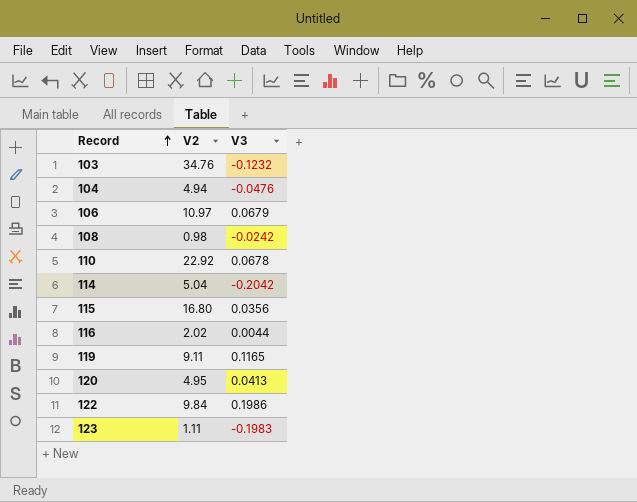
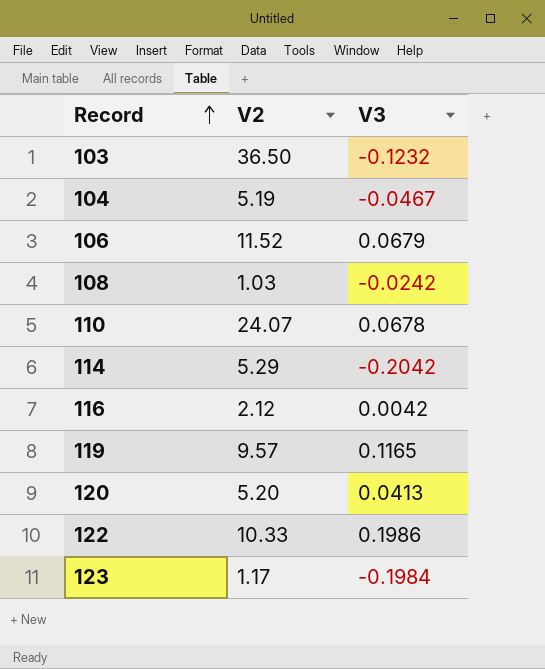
row 115: 16.80 | 0.0356 -> none
103 | V2: 34.76 -> 36.50
104 | V2: 4.94 -> 5.19
104 | V3: -0.0476 -> -0.0467
106 | V2: 10.97 -> 11.52
108 | V2: 0.98 -> 1.03
110 | V2: 22.92 -> 24.07
114 | V2: 5.04 -> 5.29
116 | V2: 2.02 -> 2.12
116 | V3: 0.0044 -> 0.0042
119 | V2: 9.11 -> 9.57
120 | V2: 4.95 -> 5.20
122 | V2: 9.84 -> 10.33
123 | V2: 1.11 -> 1.17
123 | V3: -0.1983 -> -0.1984

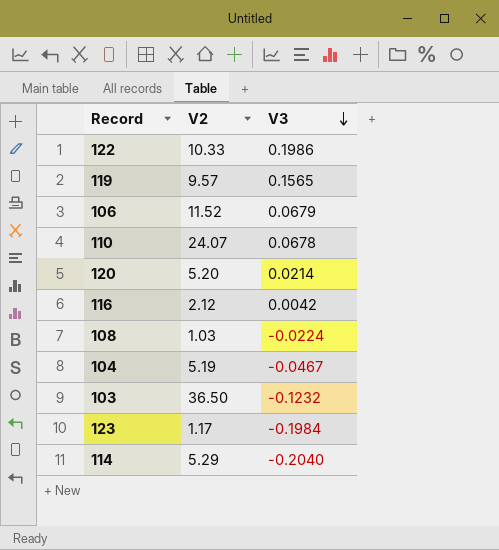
row order: Record ascending -> V3 descending
119 | V3: 0.1165 -> 0.1565
120 | V3: 0.0413 -> 0.0214
108 | V3: -0.0242 -> -0.0224
114 | V3: -0.2042 -> -0.2040

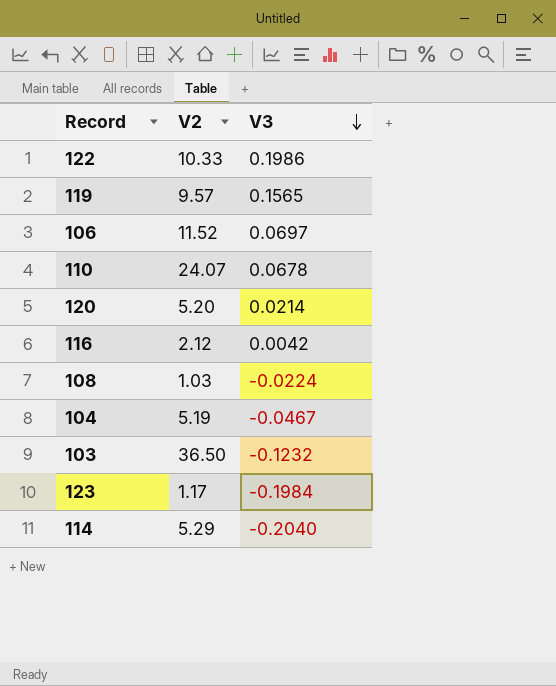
106 | V3: 0.0679 -> 0.0697

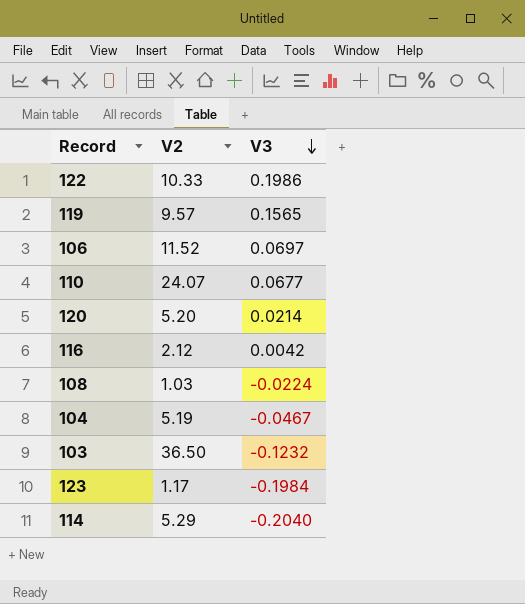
110 | V3: 0.0678 -> 0.0677

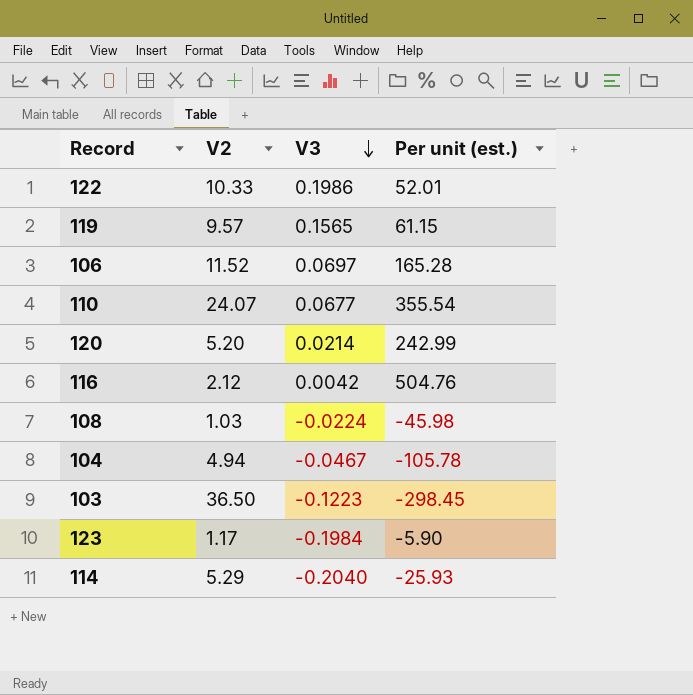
column Per unit (est.) | formula: none -> [V2] / [V3]
104 | V2: 5.19 -> 4.94
103 | V3: -0.1232 -> -0.1223

